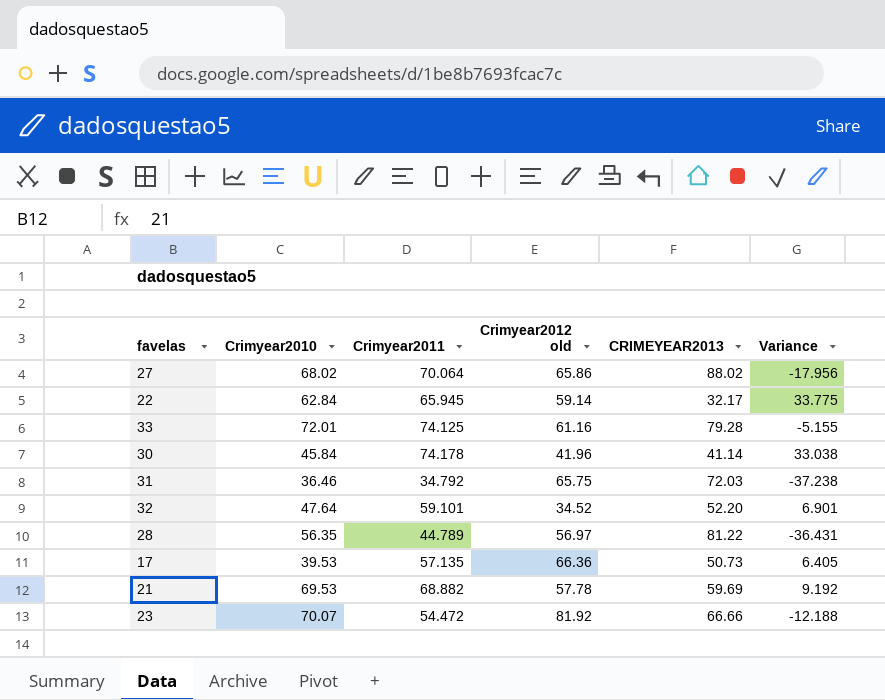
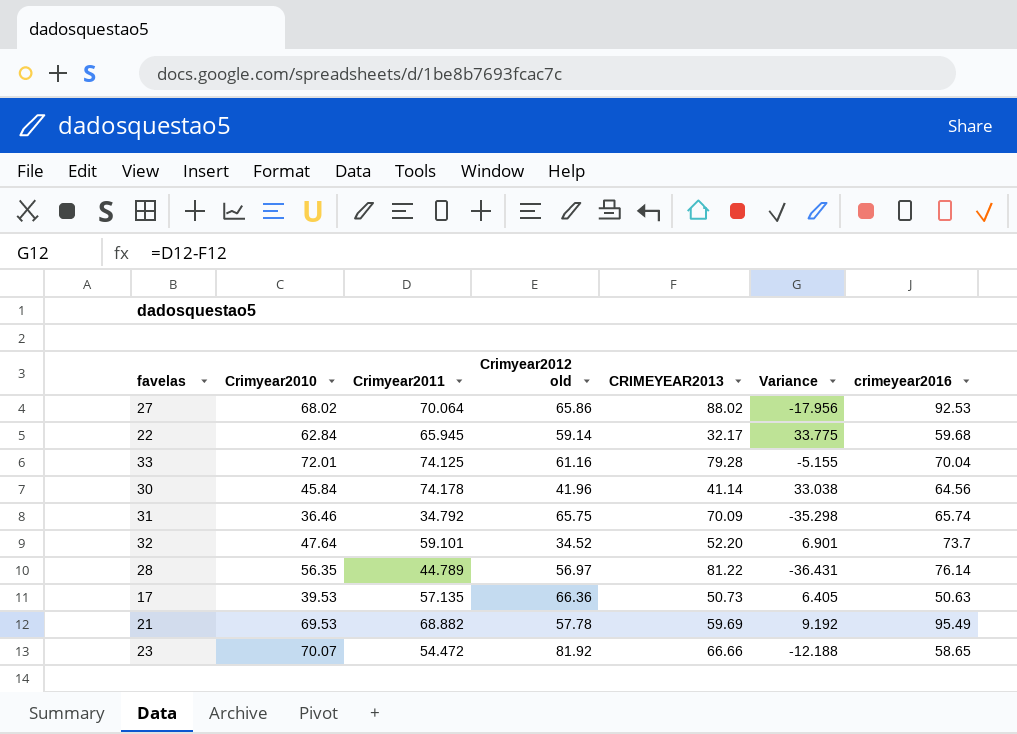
column crimeyear2016 | position: none -> 7
31 | CRIMEYEAR2013: 72.03 -> 70.09
31 | Variance: -37.238 -> -35.298

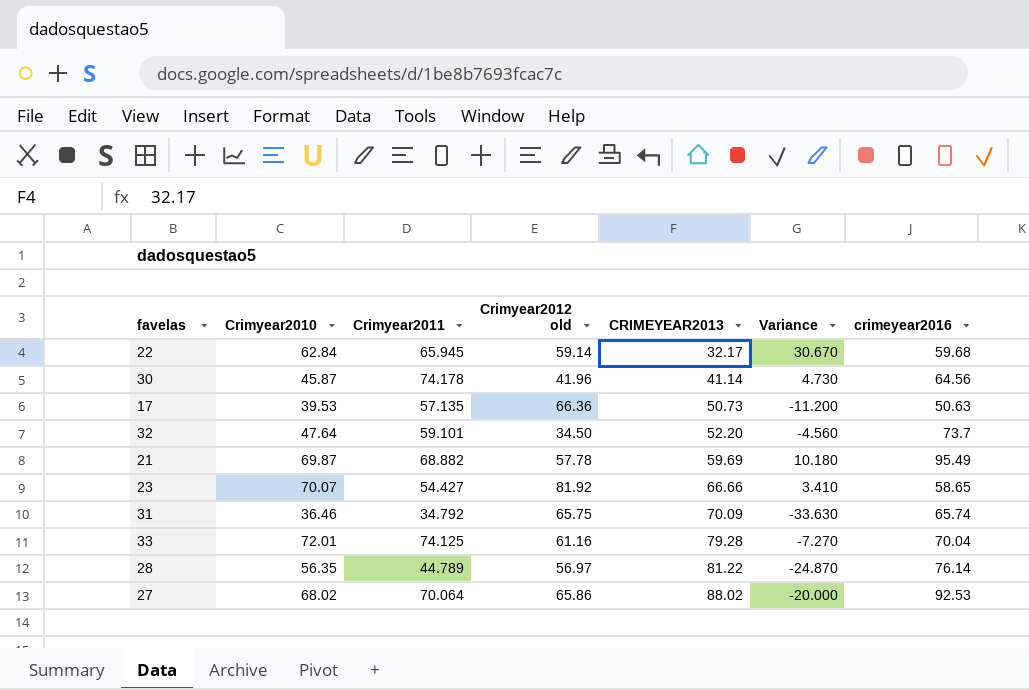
row order: none -> CRIMEYEAR2013 ascending
column Variance | formula: [Crimyear2011] - [CRIMEYEAR2013] -> [Crimyear2010] - [CRIMEYEAR2013]
30 | Crimyear2010: 45.84 -> 45.87
32 | Crimyear2012 old: 34.52 -> 34.50
21 | Crimyear2010: 69.53 -> 69.87
23 | Crimyear2011: 54.472 -> 54.427

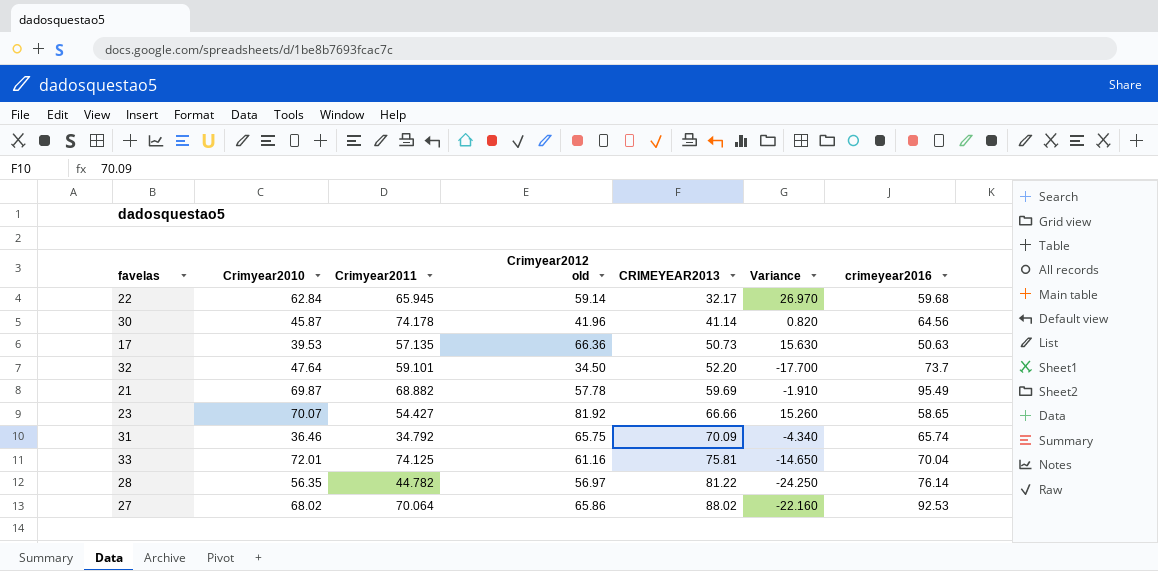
column Variance | formula: [Crimyear2010] - [CRIMEYEAR2013] -> [Crimyear2012 old] - [CRIMEYEAR2013]
33 | CRIMEYEAR2013: 79.28 -> 75.81
28 | Crimyear2011: 44.789 -> 44.782

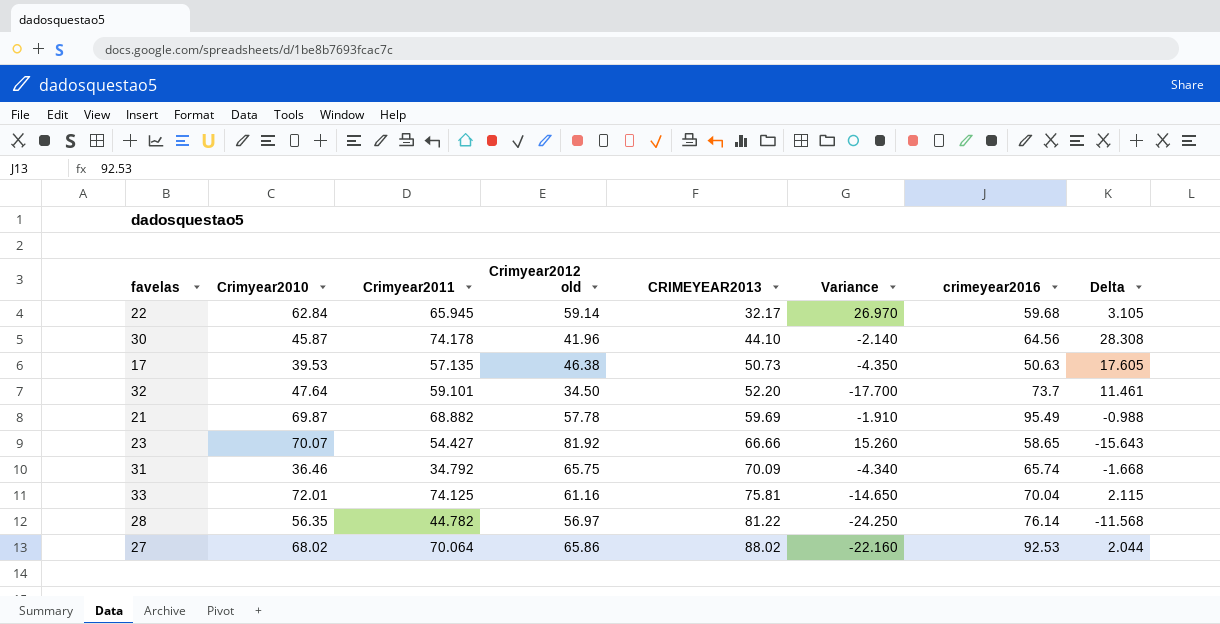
column Delta | formula: none -> [Crimyear2011] - [Crimyear2010]
30 | CRIMEYEAR2013: 41.14 -> 44.10
30 | Variance: 0.820 -> -2.140
17 | Crimyear2012 old: 66.36 -> 46.38
17 | Variance: 15.630 -> -4.350

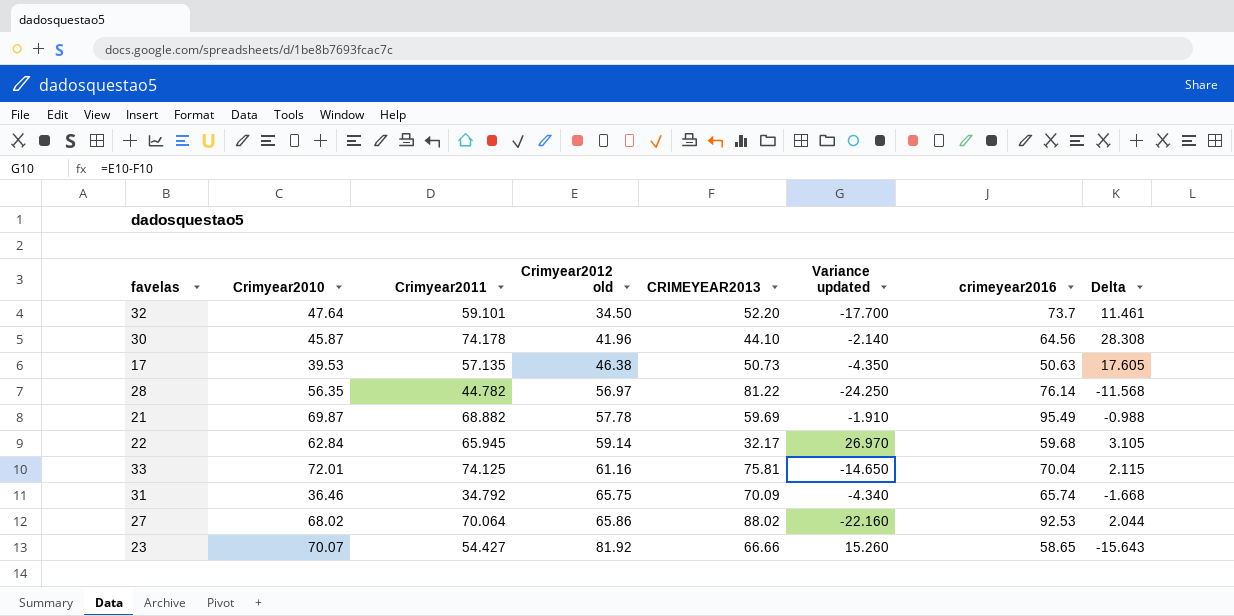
row order: CRIMEYEAR2013 ascending -> Crimyear2012 old ascending
column name: Variance -> Variance updated

